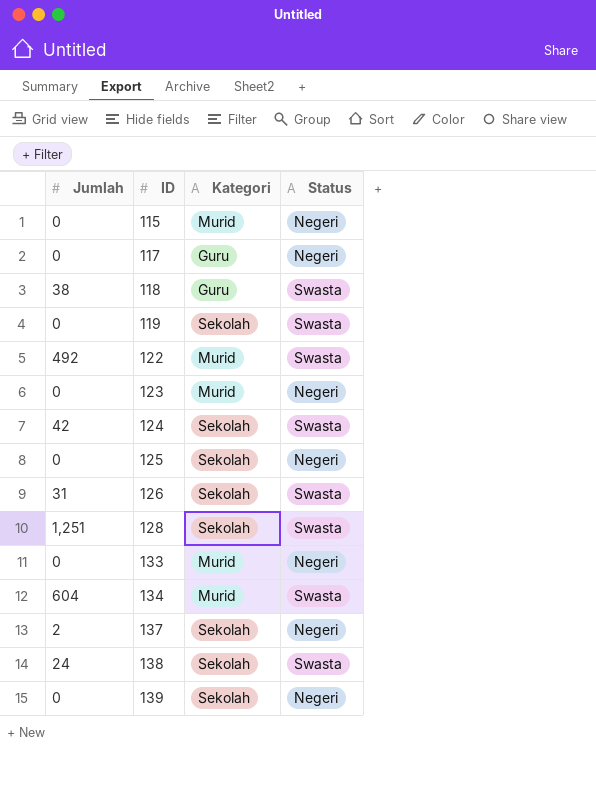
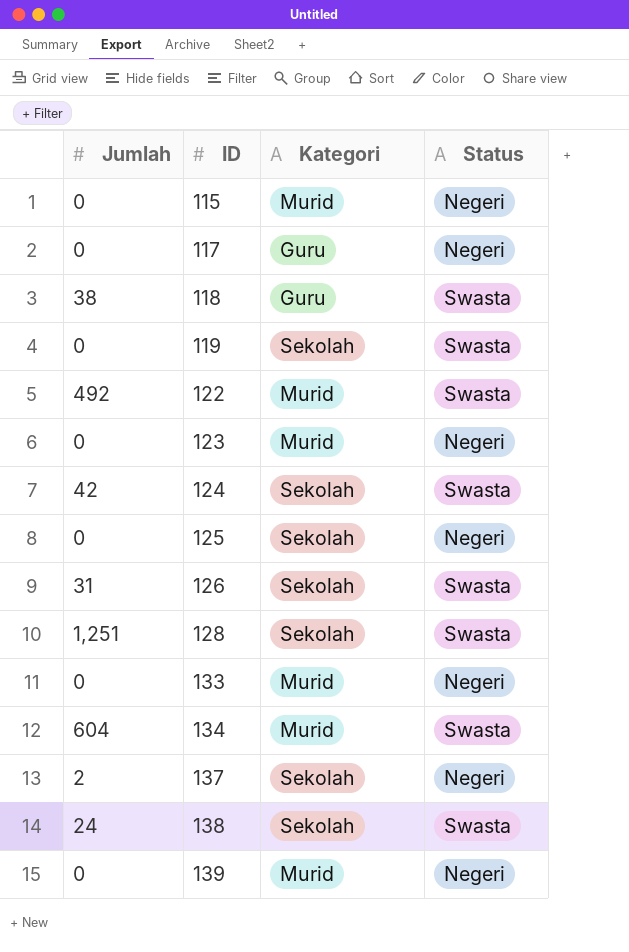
139 | Kategori: Sekolah -> Murid

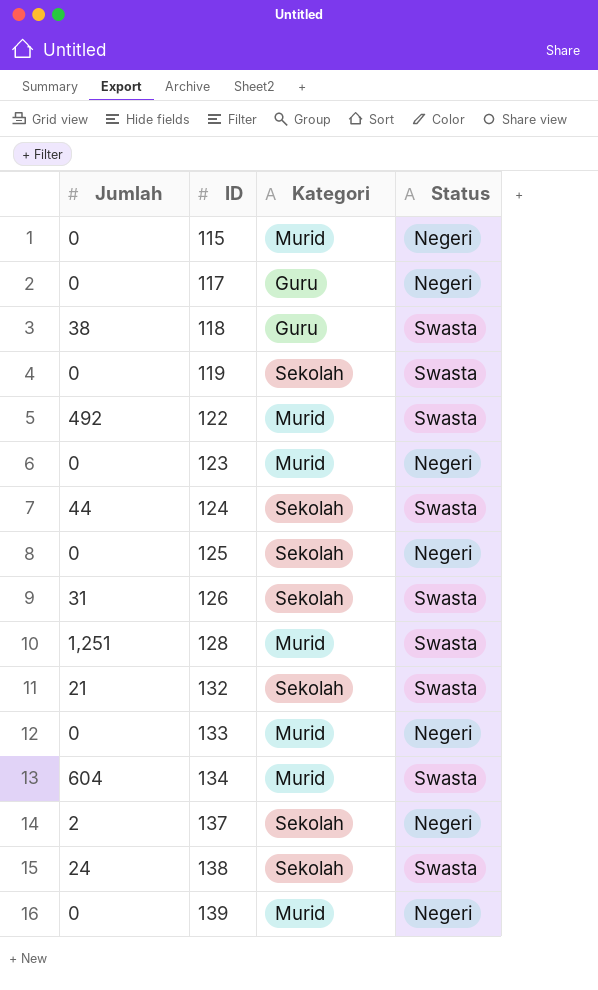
124 | Jumlah: 42 -> 44
128 | Kategori: Sekolah -> Murid
row 132: none -> 21 | Sekolah | Swasta

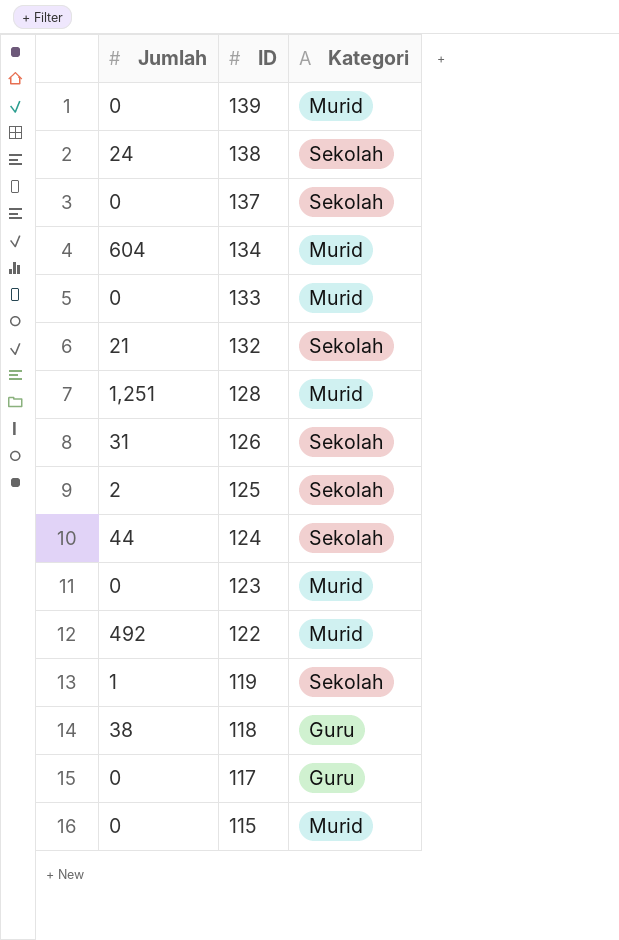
row order: ID ascending -> ID descending
column Status | position: 4 -> none
137 | Jumlah: 2 -> 0
125 | Jumlah: 0 -> 2
119 | Jumlah: 0 -> 1

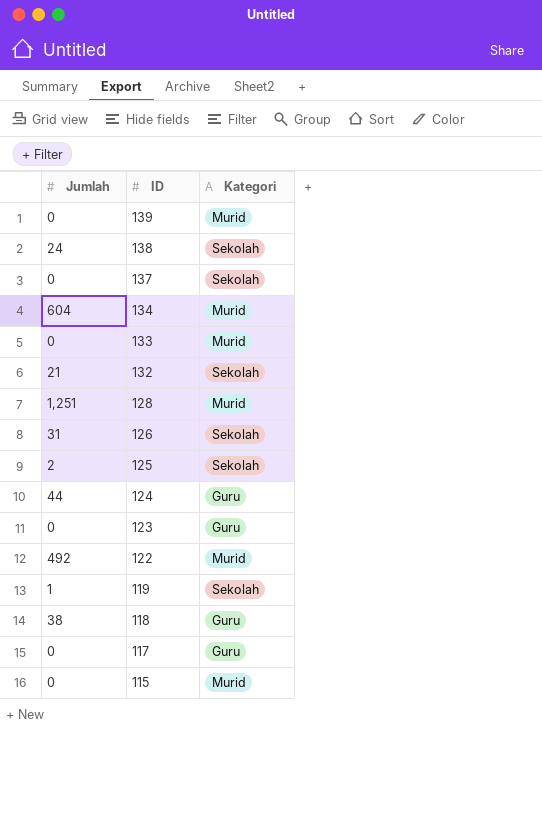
124 | Kategori: Sekolah -> Guru
123 | Kategori: Murid -> Guru

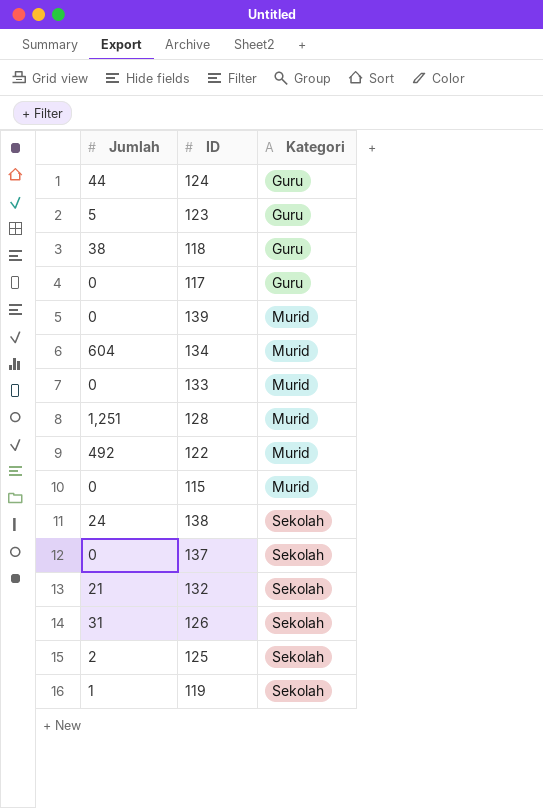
row order: ID descending -> Kategori ascending
123 | Jumlah: 0 -> 5

